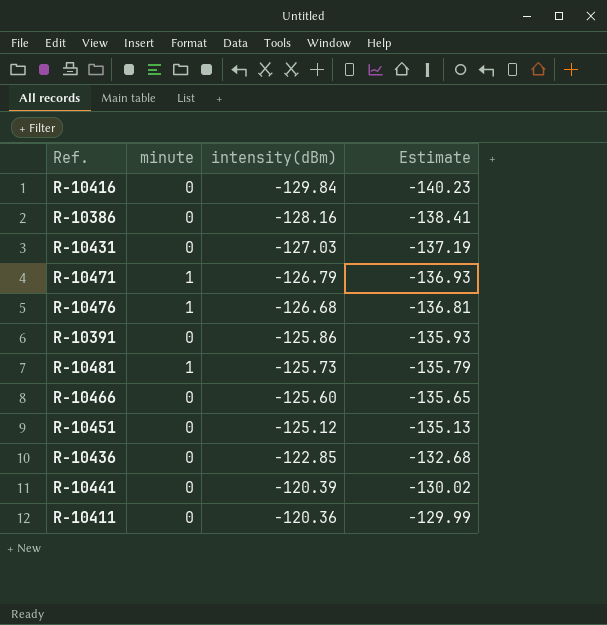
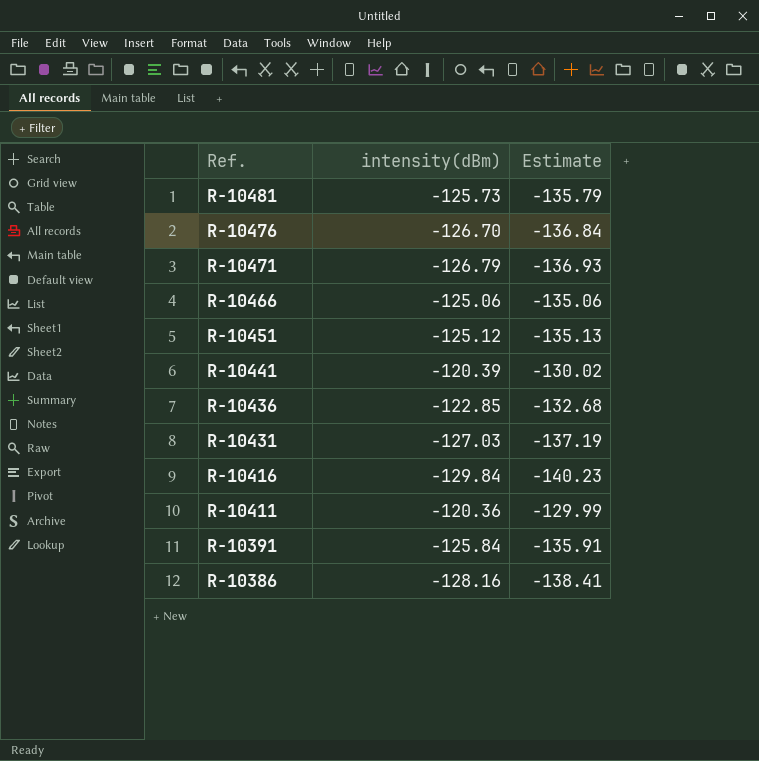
row order: intensity(dBm) ascending -> Ref. descending
column minute | position: 2 -> none
R-10476 | intensity(dBm): -126.68 -> -126.70
R-10476 | Estimate: -136.81 -> -136.84
R-10466 | intensity(dBm): -125.60 -> -125.06
R-10466 | Estimate: -135.65 -> -135.06
R-10391 | intensity(dBm): -125.86 -> -125.84
R-10391 | Estimate: -135.93 -> -135.91

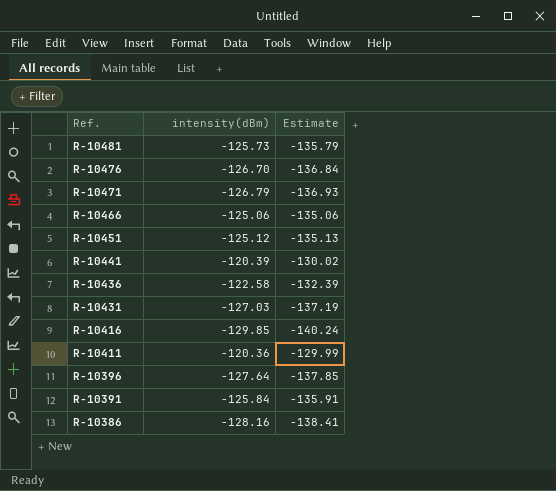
R-10436 | intensity(dBm): -122.85 -> -122.58
R-10436 | Estimate: -132.68 -> -132.39
R-10416 | intensity(dBm): -129.84 -> -129.85
R-10416 | Estimate: -140.23 -> -140.24
row R-10396: none -> -127.64 | -137.85

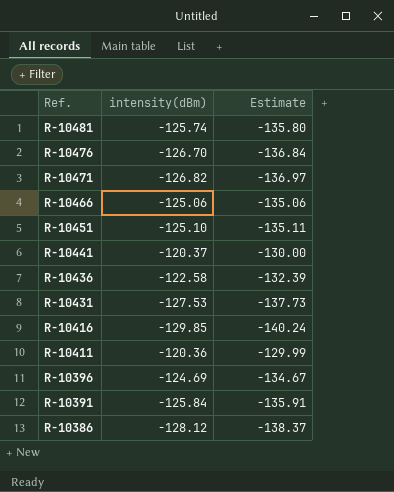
R-10481 | intensity(dBm): -125.73 -> -125.74
R-10481 | Estimate: -135.79 -> -135.80
R-10471 | intensity(dBm): -126.79 -> -126.82
R-10471 | Estimate: -136.93 -> -136.97
R-10451 | intensity(dBm): -125.12 -> -125.10
R-10451 | Estimate: -135.13 -> -135.11
R-10441 | intensity(dBm): -120.39 -> -120.37
R-10441 | Estimate: -130.02 -> -130.00
R-10431 | intensity(dBm): -127.03 -> -127.53
R-10431 | Estimate: -137.19 -> -137.73
R-10396 | intensity(dBm): -127.64 -> -124.69
R-10396 | Estimate: -137.85 -> -134.67
R-10386 | intensity(dBm): -128.16 -> -128.12
R-10386 | Estimate: -138.41 -> -138.37

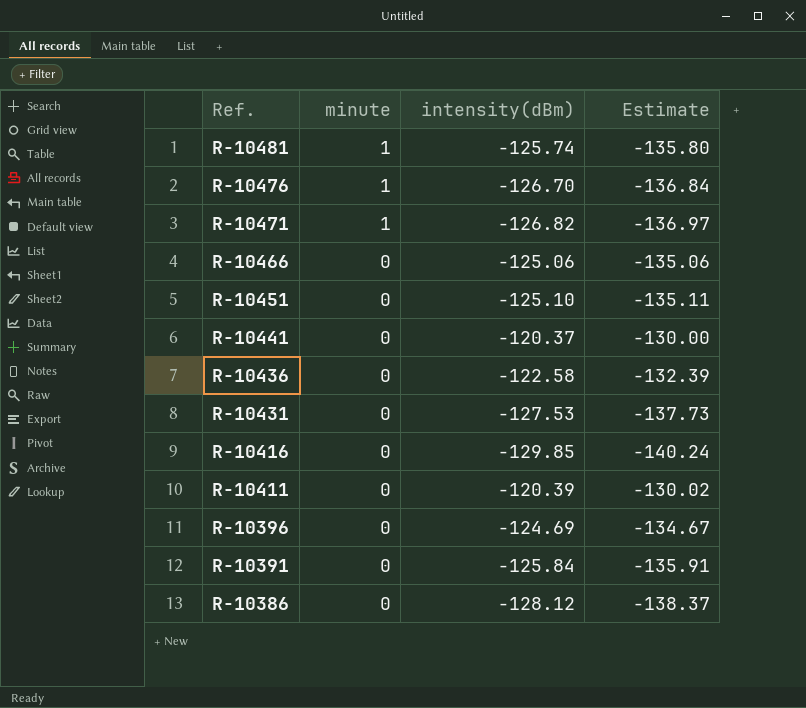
column minute | position: none -> 2
R-10411 | intensity(dBm): -120.36 -> -120.39
R-10411 | Estimate: -129.99 -> -130.02

